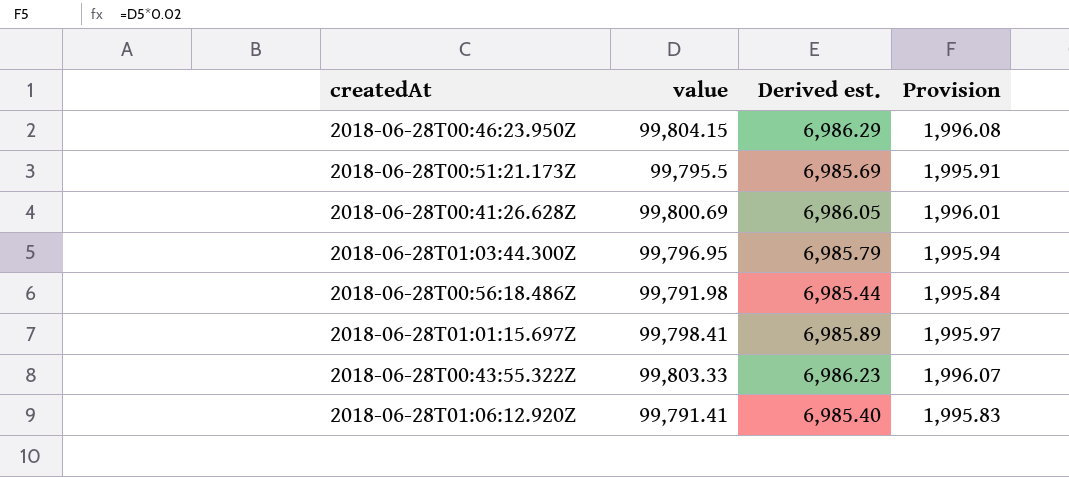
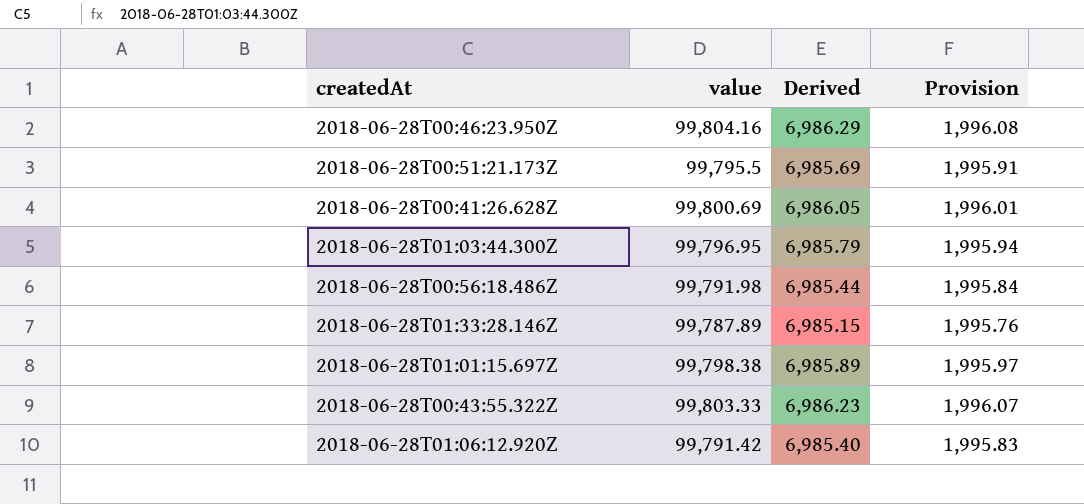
column name: Derived est. -> Derived
2018-06-28T00:46:23.950Z | value: 99,804.15 -> 99,804.16
row 2018-06-28T01:33:28.146Z: none -> 99,787.89 | 6,985.15 | 1,995.76
2018-06-28T01:01:15.697Z | value: 99,798.41 -> 99,798.38
2018-06-28T01:06:12.920Z | value: 99,791.41 -> 99,791.42

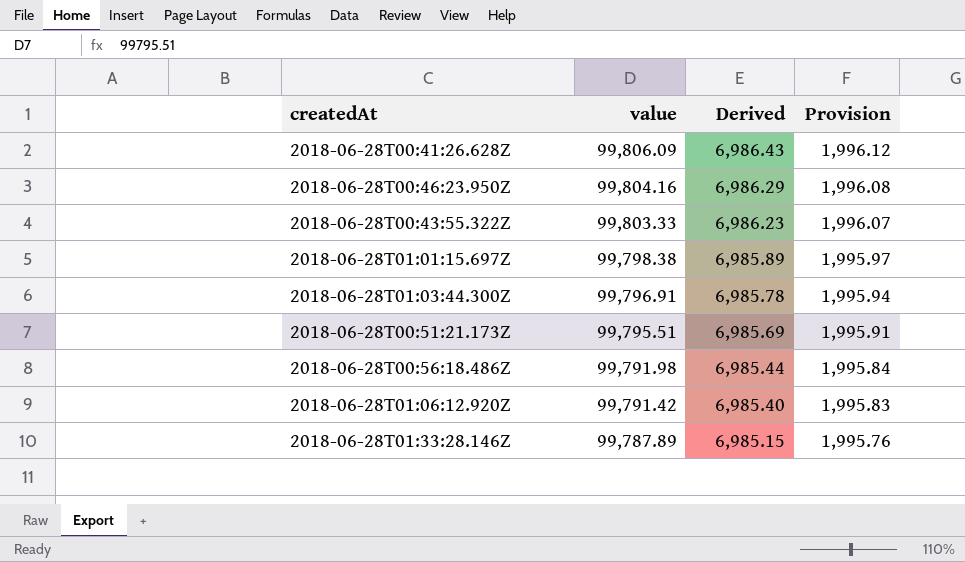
row order: none -> value descending
2018-06-28T00:41:26.628Z | value: 99,800.69 -> 99,806.09
2018-06-28T00:41:26.628Z | Derived: 6,986.05 -> 6,986.43
2018-06-28T00:41:26.628Z | Provision: 1,996.01 -> 1,996.12
2018-06-28T01:03:44.300Z | value: 99,796.95 -> 99,796.91
2018-06-28T01:03:44.300Z | Derived: 6,985.79 -> 6,985.78
2018-06-28T00:51:21.173Z | value: 99,795.5 -> 99,795.51

